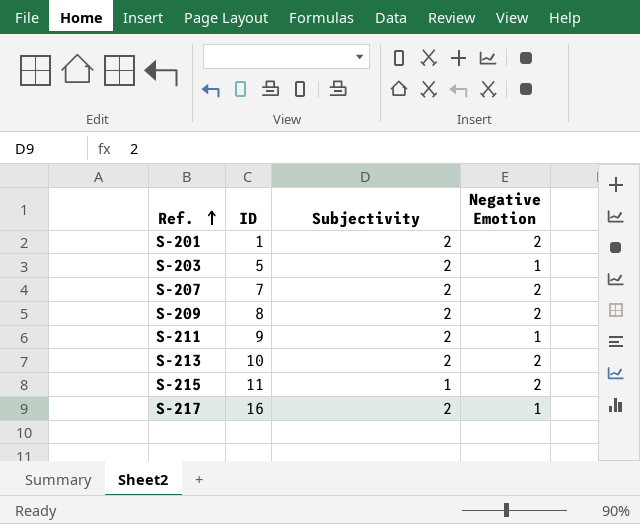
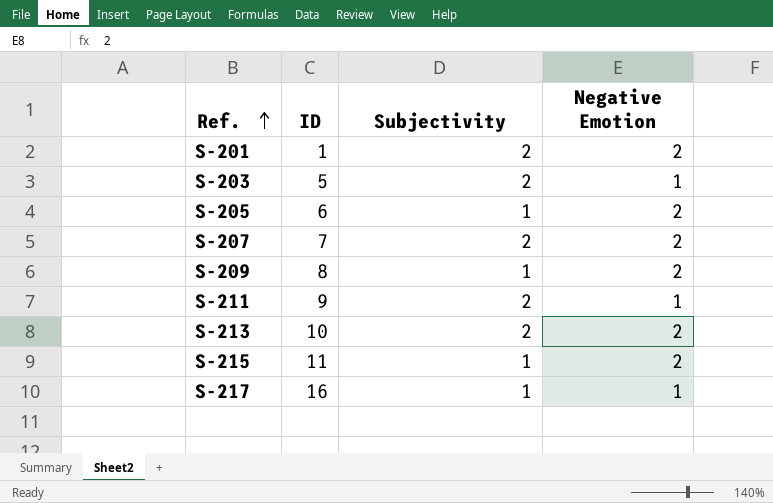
row S-205: none -> 6 | 1 | 2
S-209 | Subjectivity: 2 -> 1
S-217 | Subjectivity: 2 -> 1

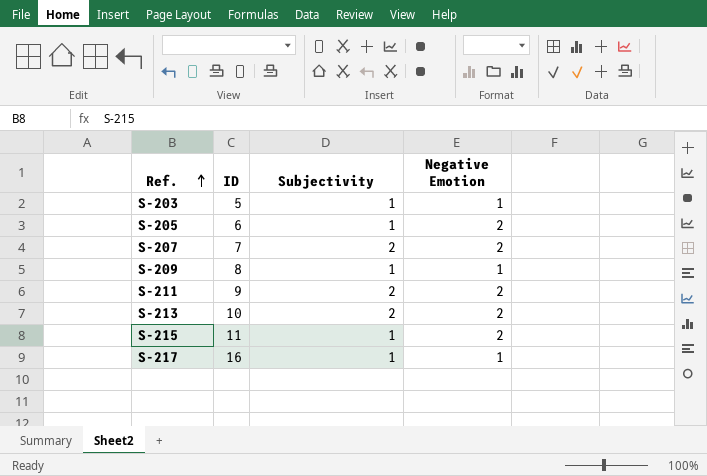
row S-201: 1 | 2 | 2 -> none
S-203 | Subjectivity: 2 -> 1
S-209 | Negative Emotion: 2 -> 1
S-211 | Negative Emotion: 1 -> 2

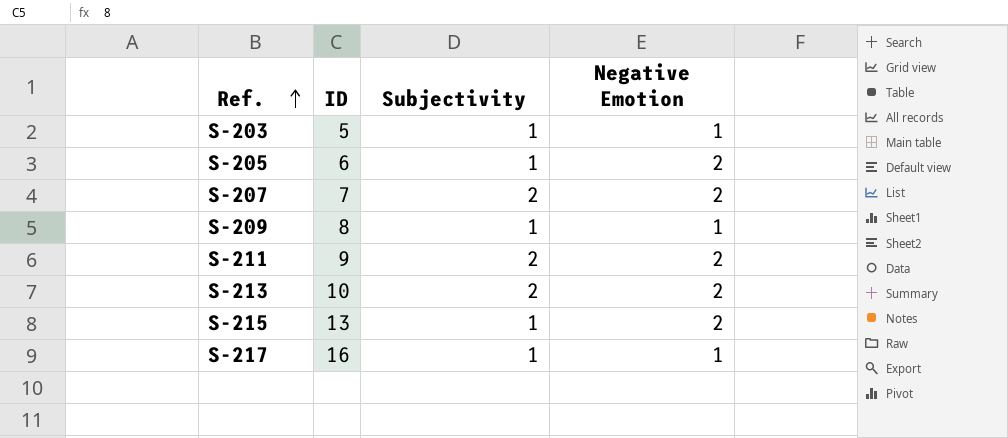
S-215 | ID: 11 -> 13

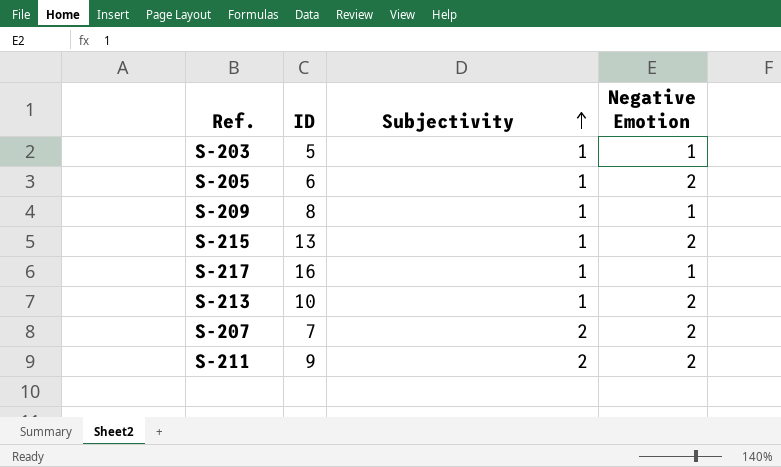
row order: Ref. ascending -> Subjectivity ascending
S-213 | Subjectivity: 2 -> 1

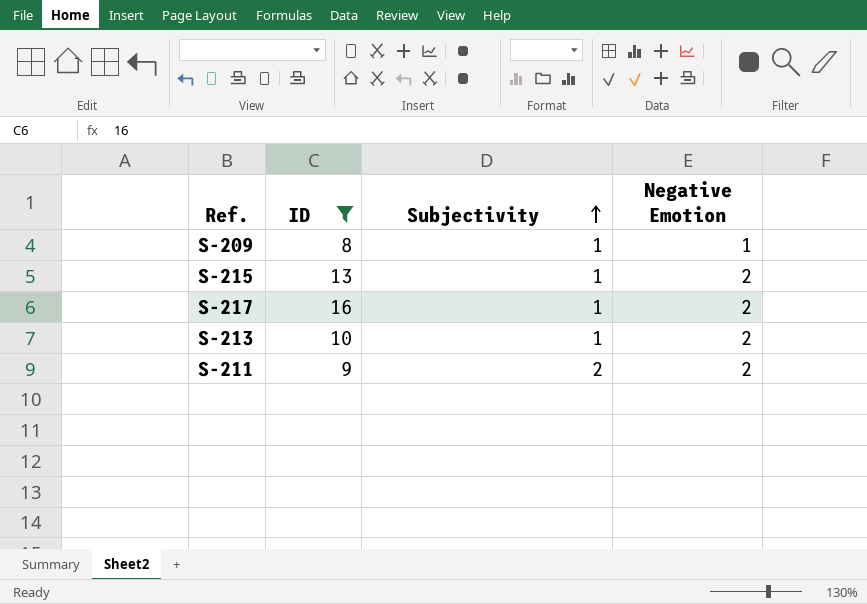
filter: none -> ID >= 8
S-217 | Negative Emotion: 1 -> 2

